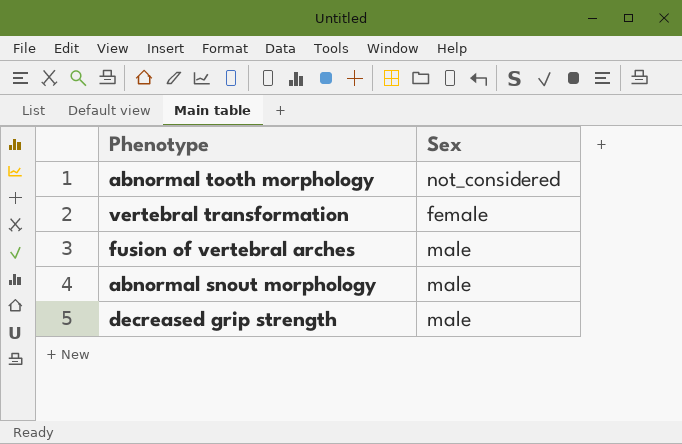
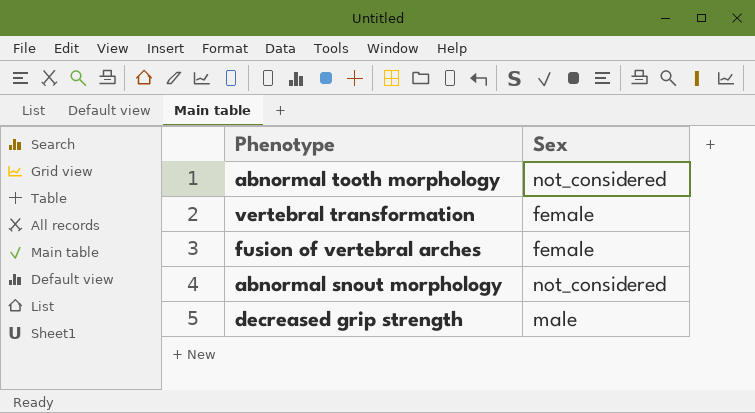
fusion of vertebral arches | Sex: male -> female
abnormal snout morphology | Sex: male -> not_considered

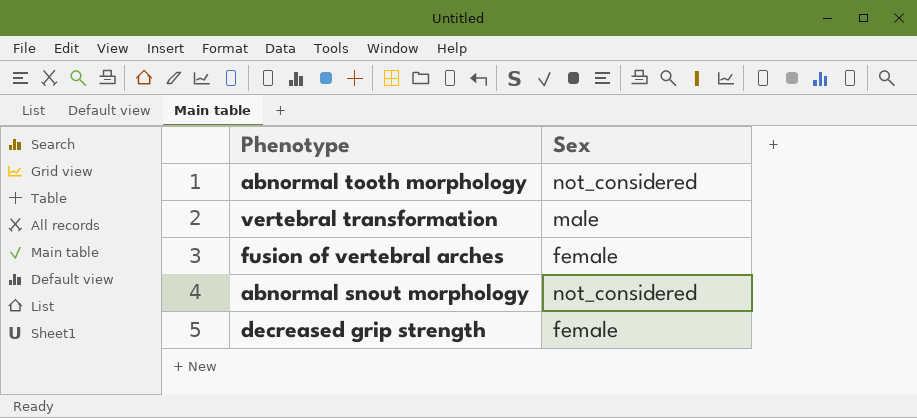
vertebral transformation | Sex: female -> male
decreased grip strength | Sex: male -> female

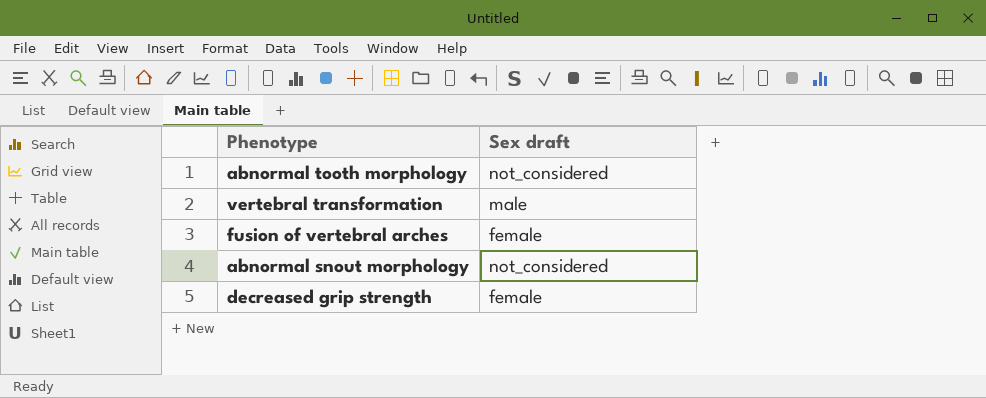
column name: Sex -> Sex draft

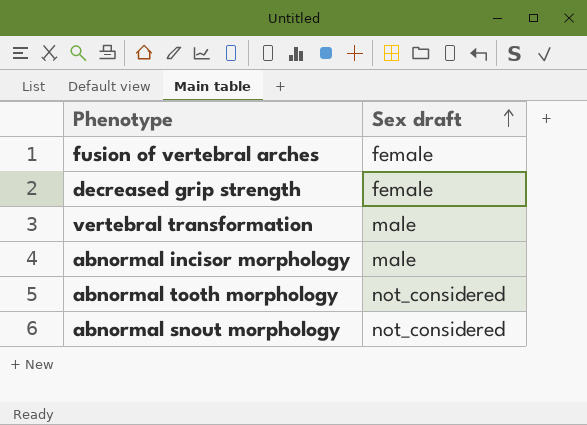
row order: none -> Sex draft ascending
row abnormal incisor morphology: none -> male

